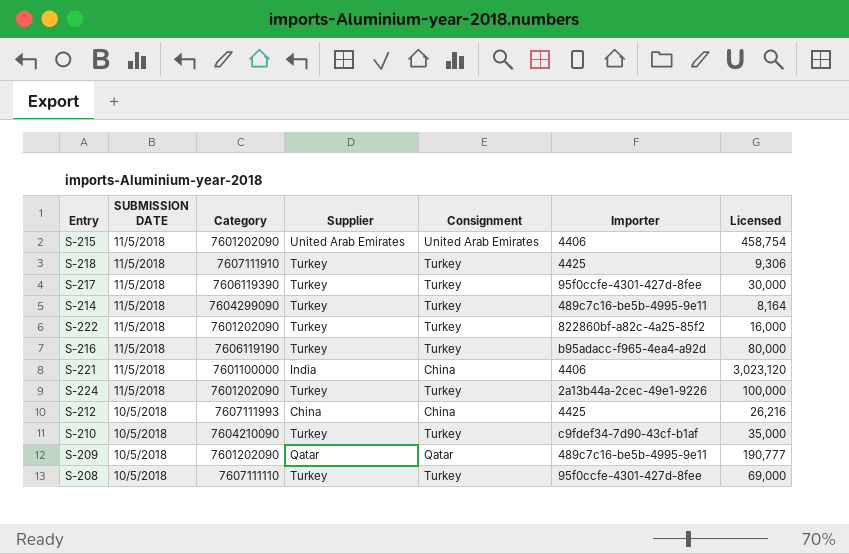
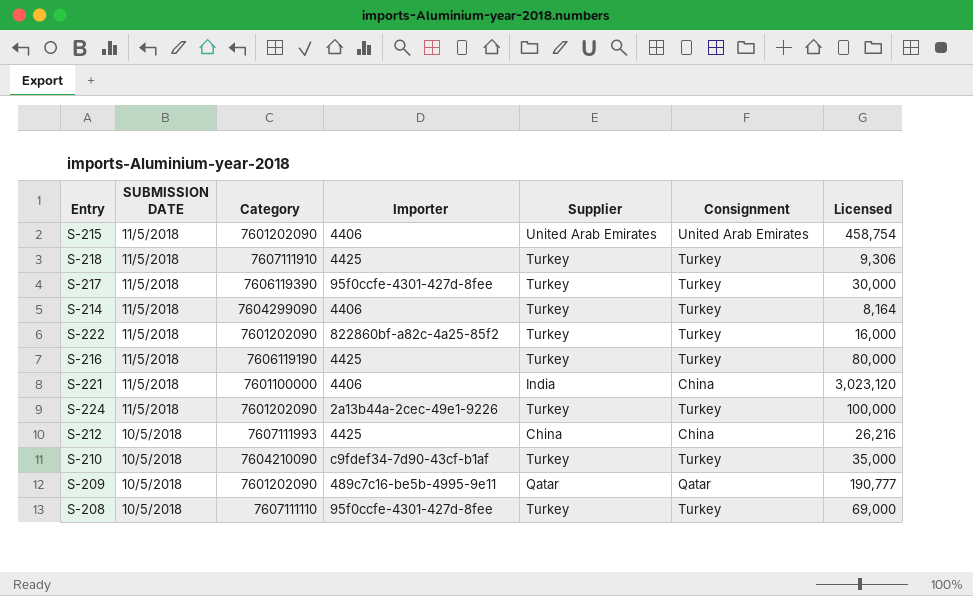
column Importer | position: 6 -> 4
S-214 | Importer: 489c7c16-be5b-4995-9e11 -> 4406
S-216 | Importer: b95adacc-f965-4ea4-a92d -> 4425

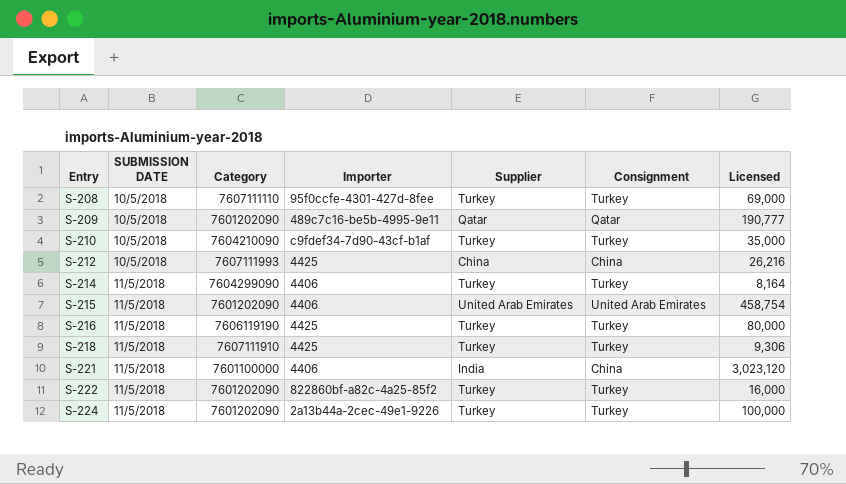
row order: SUBMISSION DATE descending -> Entry ascending
row S-217: 11/5/2018 | 7606119390 | 95f0ccfe-4301-427d-8fee | Turkey | Turkey | 30,000 -> none

